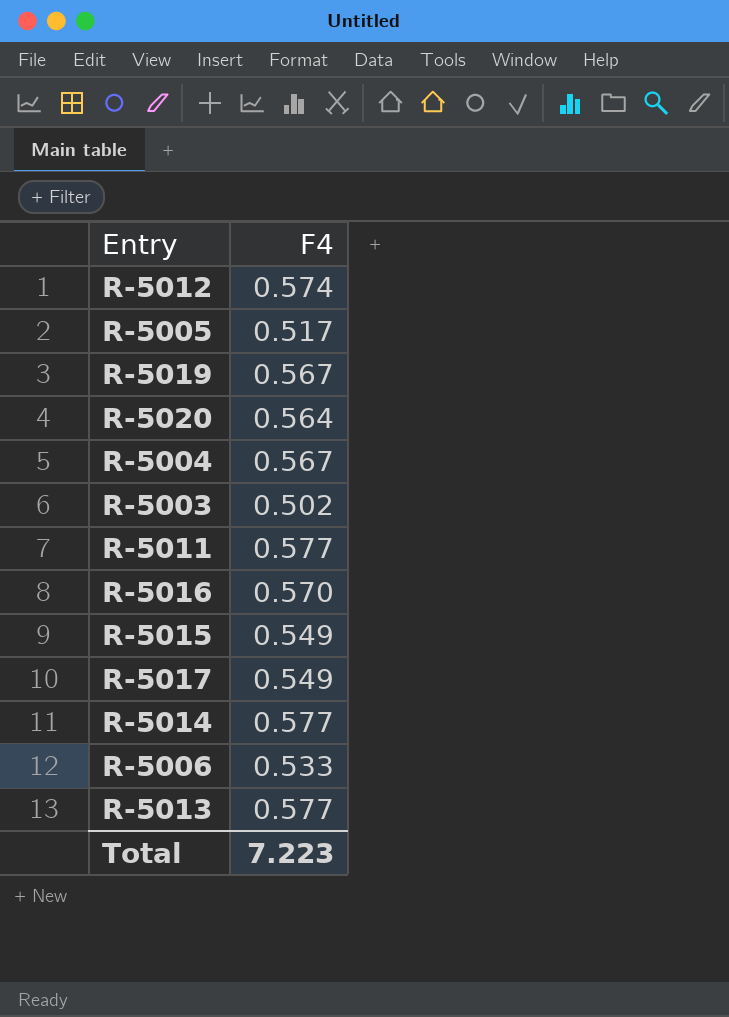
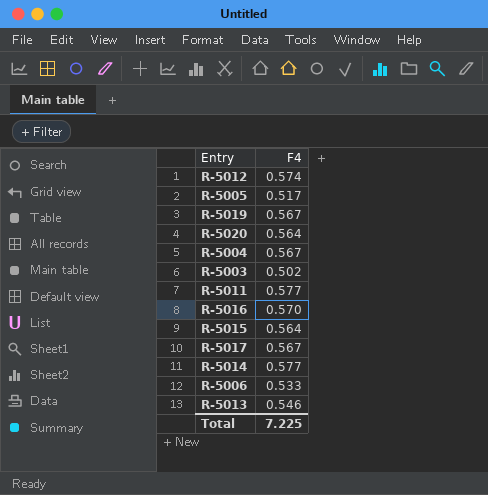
R-5015 | F4: 0.549 -> 0.564
R-5017 | F4: 0.549 -> 0.567
R-5013 | F4: 0.577 -> 0.546
Total | F4: 7.223 -> 7.225

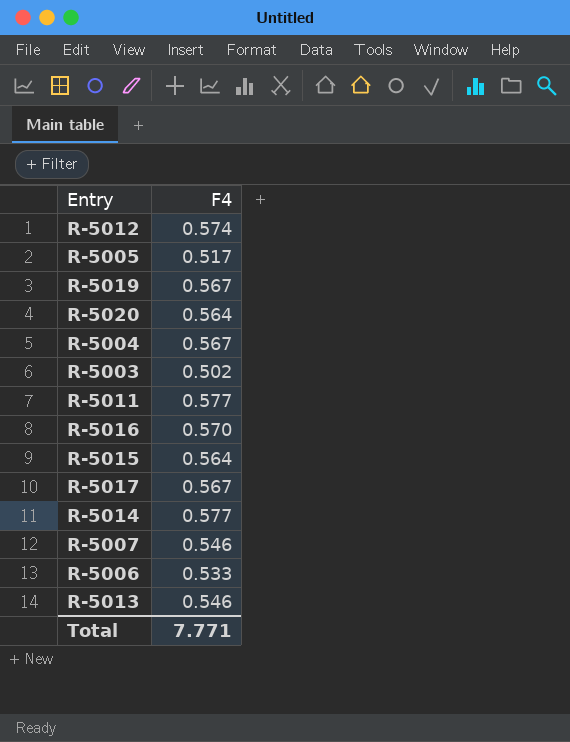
row R-5007: none -> 0.546
Total | F4: 7.225 -> 7.771

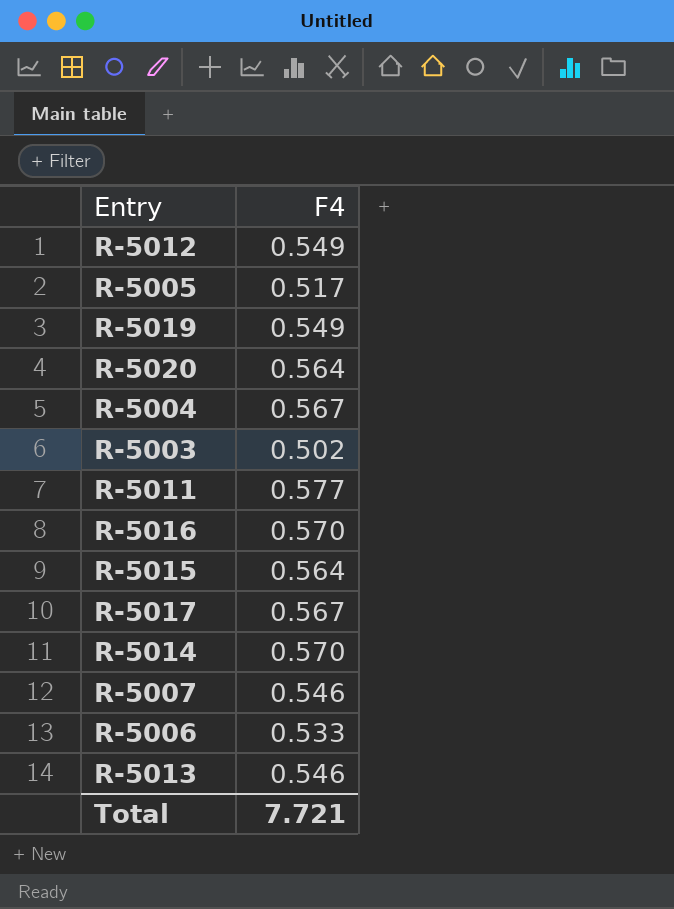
R-5012 | F4: 0.574 -> 0.549
R-5019 | F4: 0.567 -> 0.549
R-5014 | F4: 0.577 -> 0.570
Total | F4: 7.771 -> 7.721

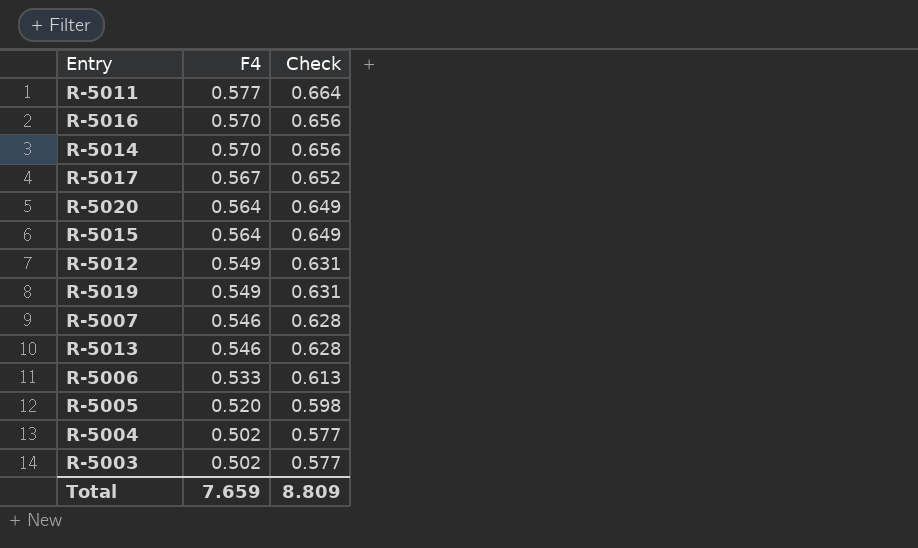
row order: none -> F4 descending
column Check | formula: none -> [F4] * 1.15
R-5005 | F4: 0.517 -> 0.520
R-5004 | F4: 0.567 -> 0.502
Total | F4: 7.721 -> 7.659

